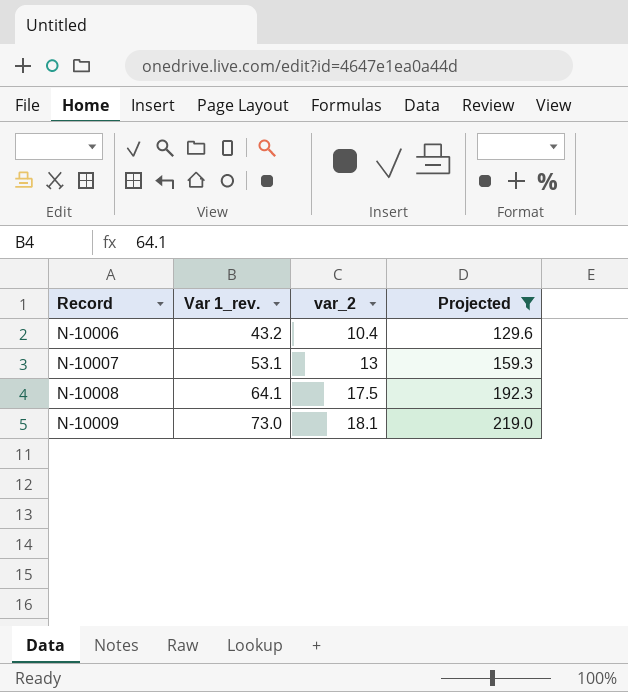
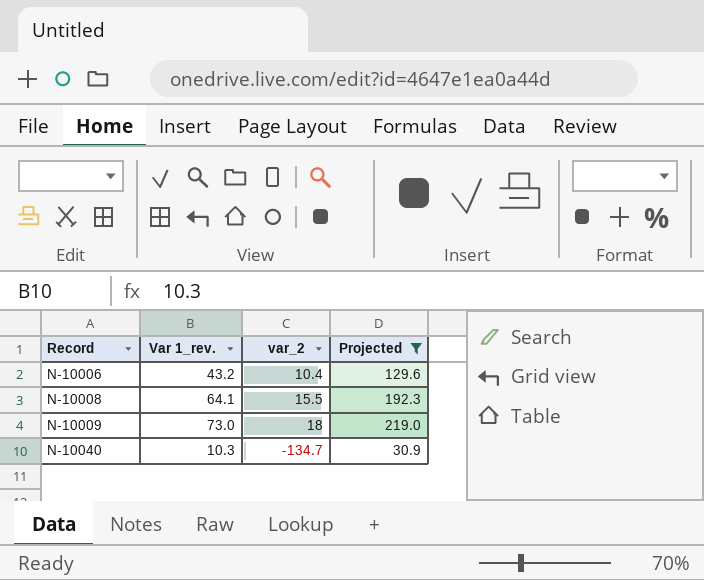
row N-10007: 53.1 | 13 | 159.3 -> none
N-10008 | var_2: 17.5 -> 15.5
N-10009 | var_2: 18.1 -> 18
row N-10040: none -> 10.3 | -134.7 | 30.9

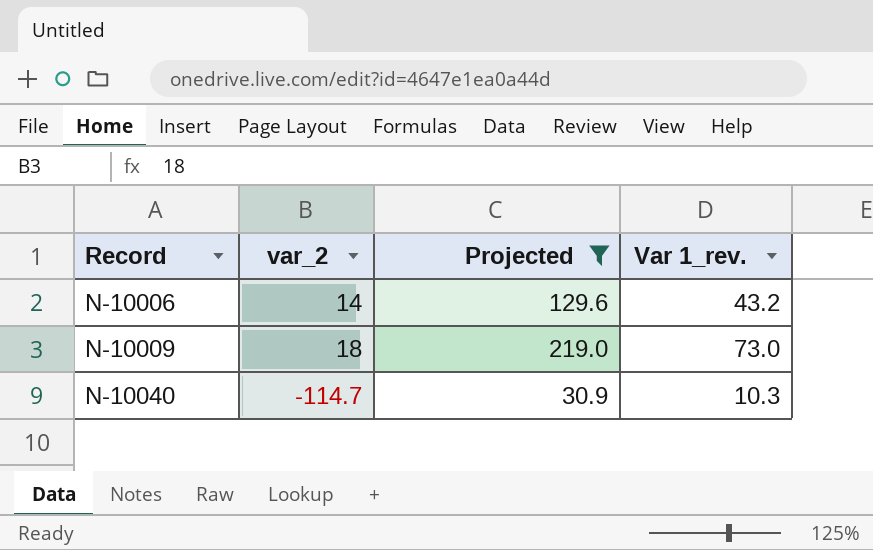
column Var 1_rev. | position: 2 -> 4
row N-10008: 64.1 | 15.5 | 192.3 -> none
N-10006 | var_2: 10.4 -> 14
N-10040 | var_2: -134.7 -> -114.7

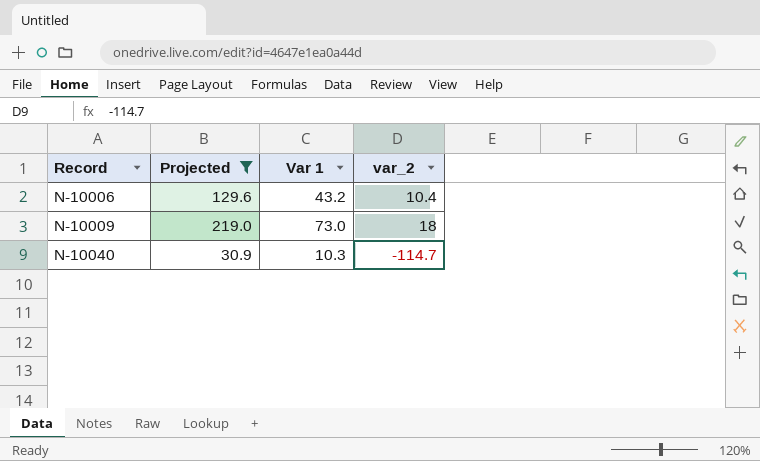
column name: Var 1_rev. -> Var 1
column var_2 | position: 2 -> 4
N-10006 | var_2: 14 -> 10.4

